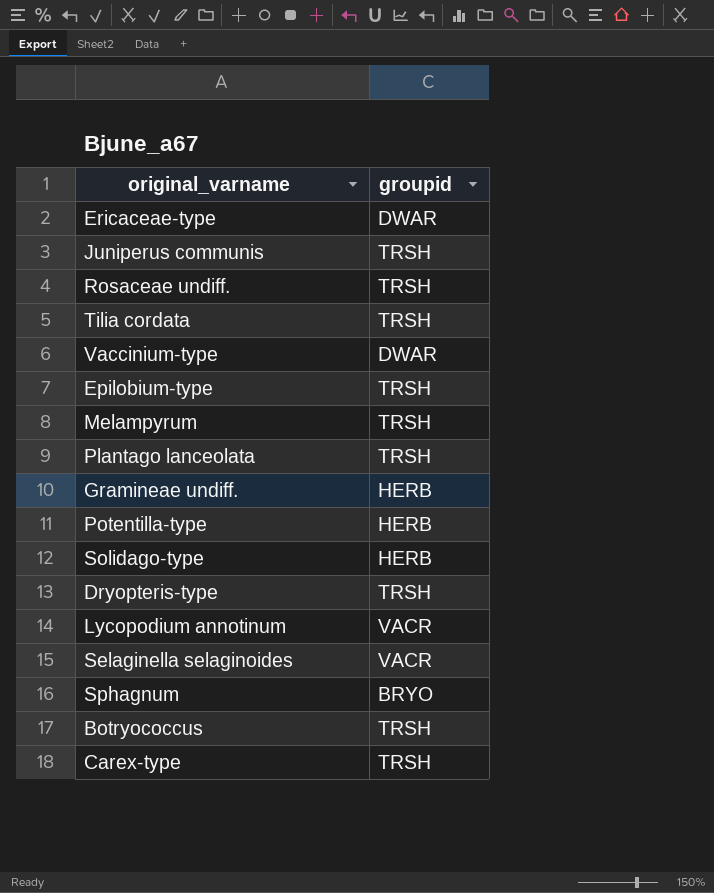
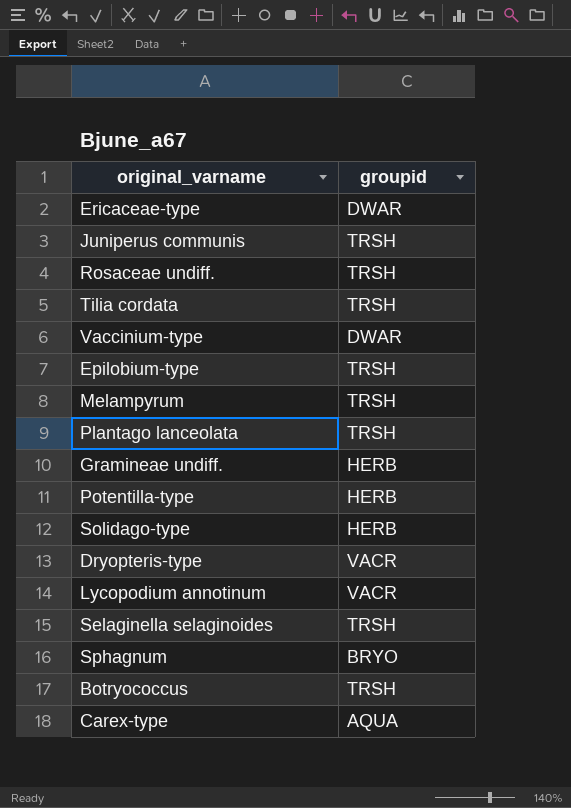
Dryopteris-type | groupid: TRSH -> VACR
Selaginella selaginoides | groupid: VACR -> TRSH
Carex-type | groupid: TRSH -> AQUA

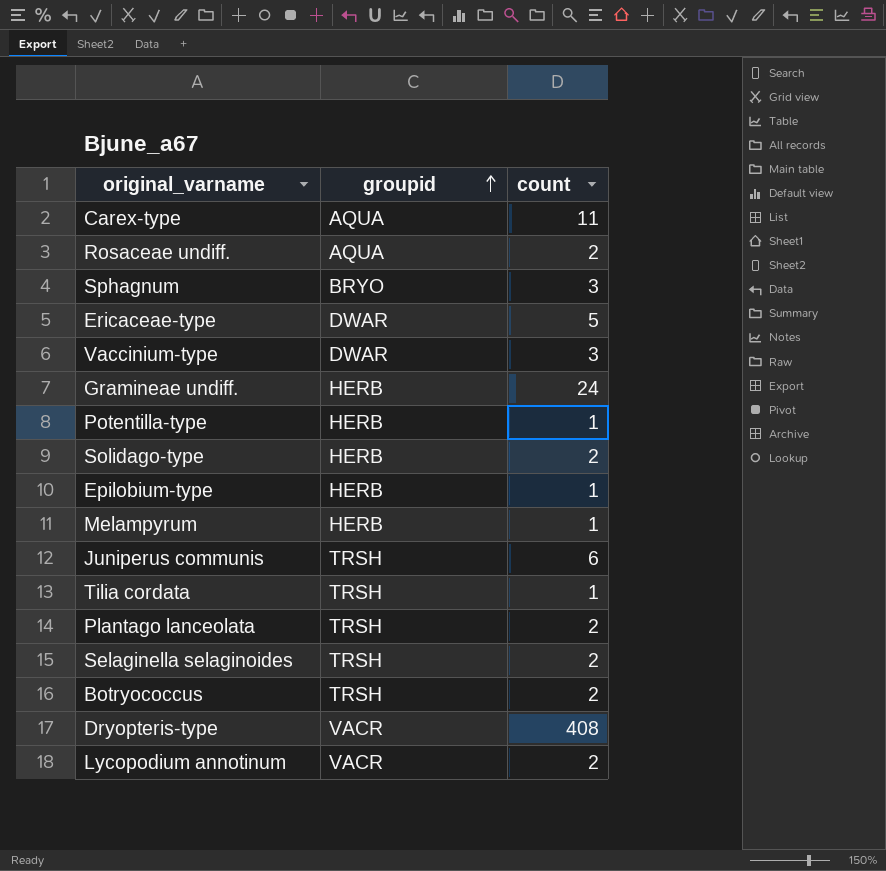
row order: none -> groupid ascending
column count | position: none -> 3
Rosaceae undiff. | groupid: TRSH -> AQUA
Epilobium-type | groupid: TRSH -> HERB
Melampyrum | groupid: TRSH -> HERB

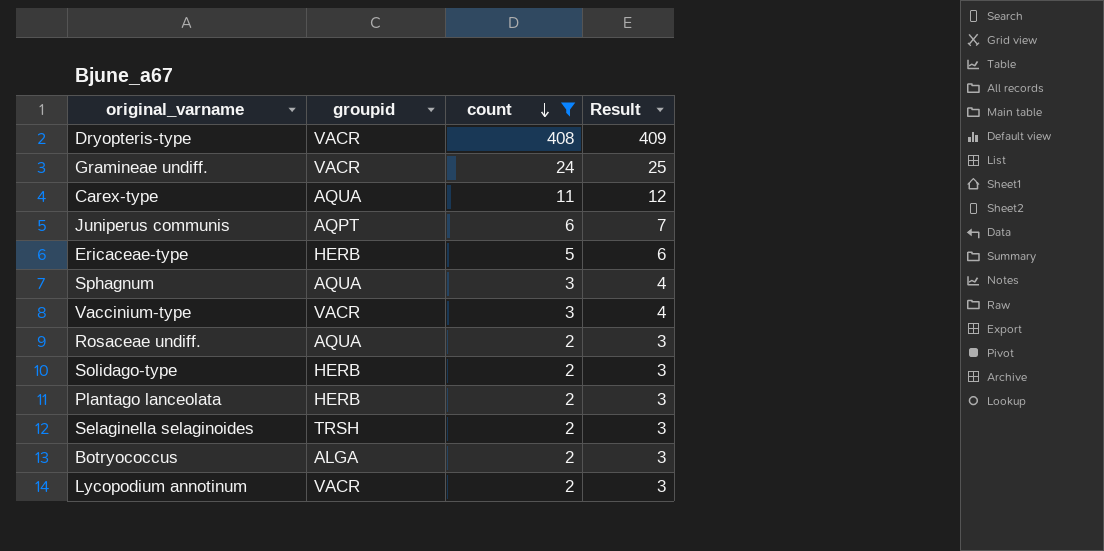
filter: none -> count != 1
row order: groupid ascending -> count descending
column Result | formula: none -> [count] + 1
Gramineae undiff. | groupid: HERB -> VACR
Juniperus communis | groupid: TRSH -> AQPT
Ericaceae-type | groupid: DWAR -> HERB
Sphagnum | groupid: BRYO -> AQUA
Vaccinium-type | groupid: DWAR -> VACR
Plantago lanceolata | groupid: TRSH -> HERB
Botryococcus | groupid: TRSH -> ALGA

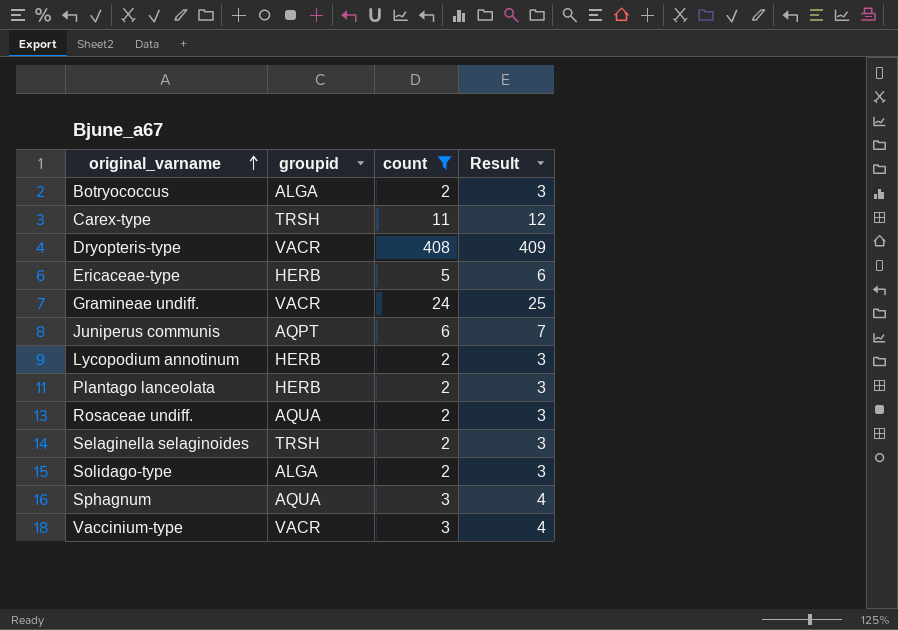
row order: count descending -> original_varname ascending
Carex-type | groupid: AQUA -> TRSH
Lycopodium annotinum | groupid: VACR -> HERB
Solidago-type | groupid: HERB -> ALGA

